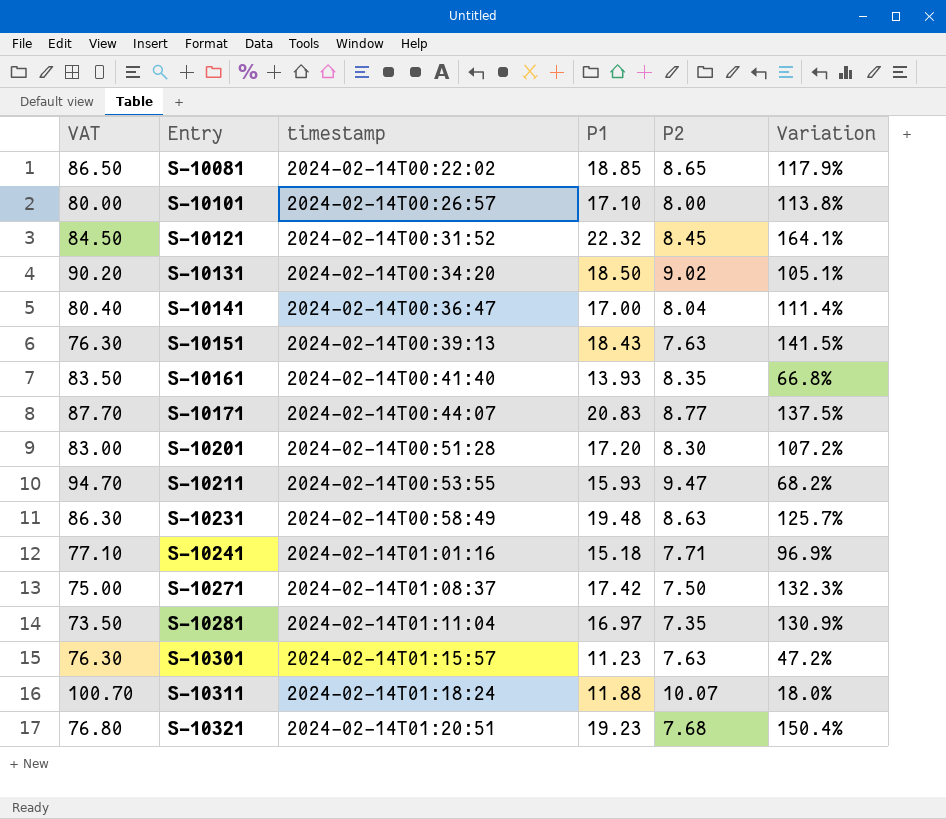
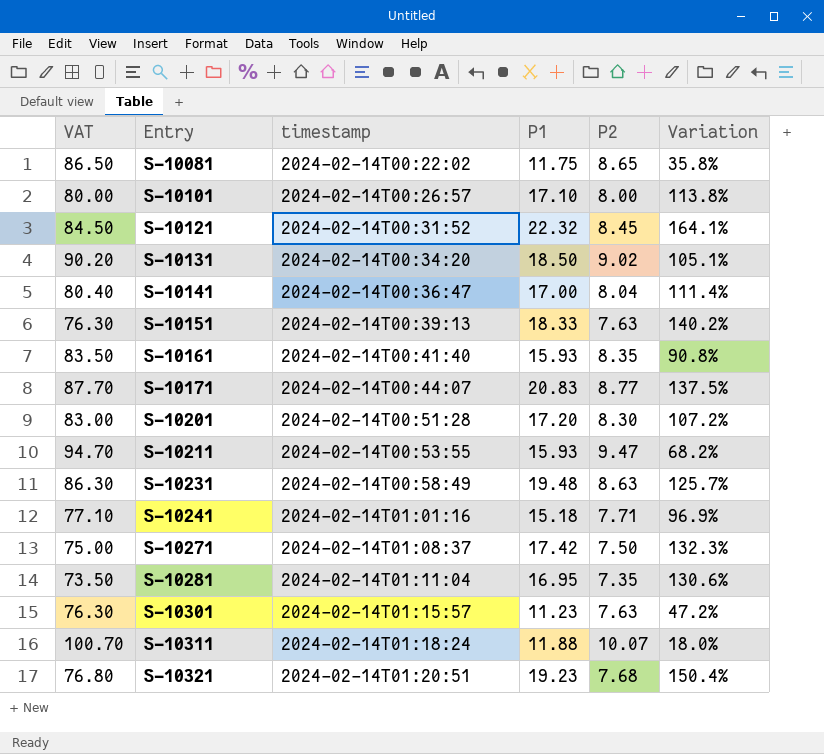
S-10081 | P1: 18.85 -> 11.75
S-10081 | Variation: 117.9% -> 35.8%
S-10151 | P1: 18.43 -> 18.33
S-10151 | Variation: 141.5% -> 140.2%
S-10161 | P1: 13.93 -> 15.93
S-10161 | Variation: 66.8% -> 90.8%
S-10281 | P1: 16.97 -> 16.95
S-10281 | Variation: 130.9% -> 130.6%

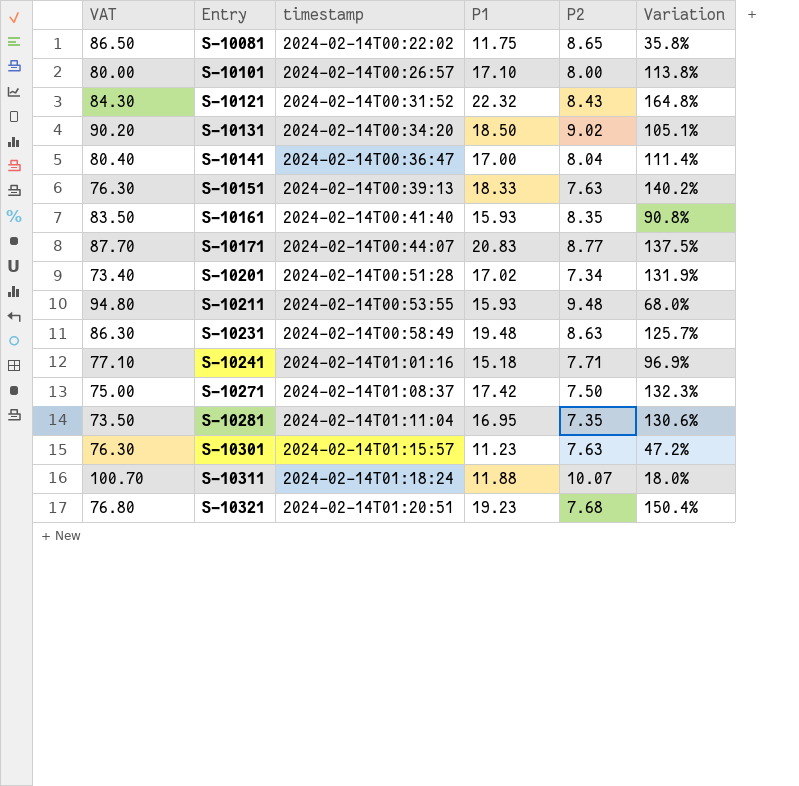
S-10121 | VAT: 84.50 -> 84.30
S-10121 | P2: 8.45 -> 8.43
S-10121 | Variation: 164.1% -> 164.8%
S-10201 | VAT: 83.00 -> 73.40
S-10201 | P1: 17.20 -> 17.02
S-10201 | P2: 8.30 -> 7.34
S-10201 | Variation: 107.2% -> 131.9%
S-10211 | VAT: 94.70 -> 94.80
S-10211 | P2: 9.47 -> 9.48
S-10211 | Variation: 68.2% -> 68.0%

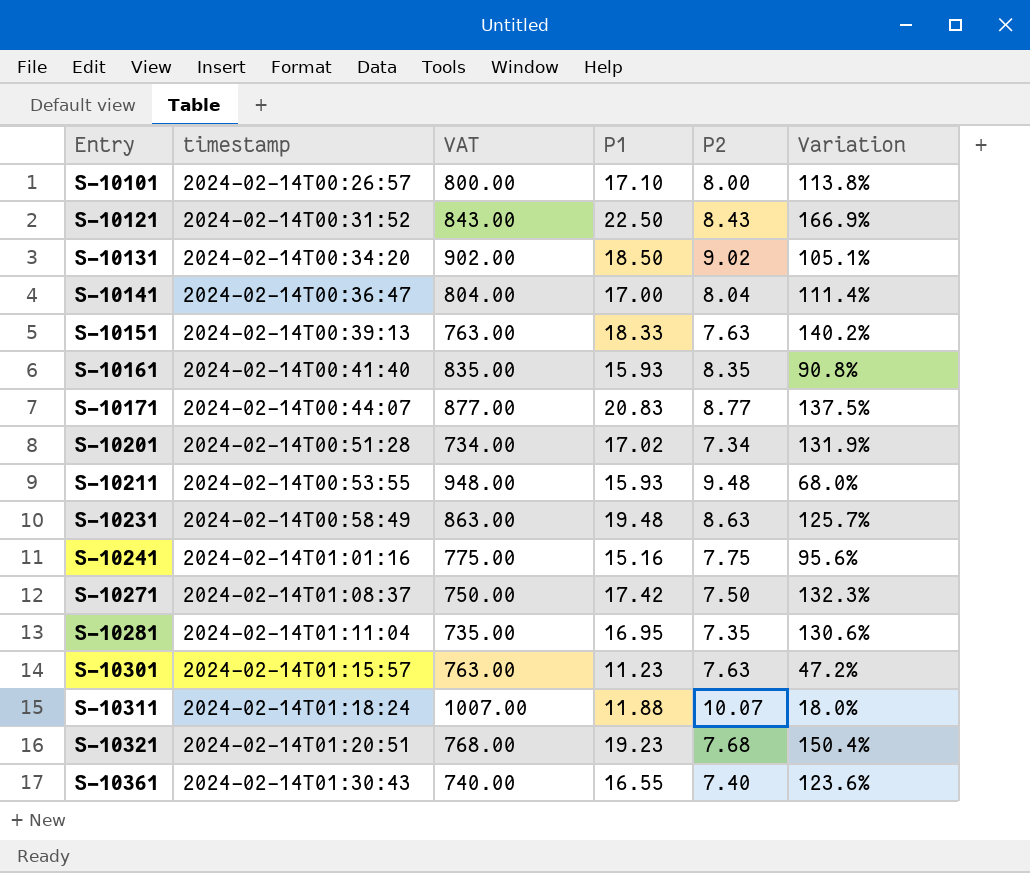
column VAT | formula: [P2] * 10 -> [P2] * 100
column VAT | position: 1 -> 3
row S-10081: 86.50 | 2024-02-14T00:22:02 | 11.75 | 8.65 | 35.8% -> none
S-10121 | P1: 22.32 -> 22.50
S-10121 | Variation: 164.8% -> 166.9%
S-10241 | P1: 15.18 -> 15.16
S-10241 | P2: 7.71 -> 7.75
S-10241 | Variation: 96.9% -> 95.6%
row S-10361: none -> 2024-02-14T01:30:43 | 740.00 | 16.55 | 7.40 | 123.6%

